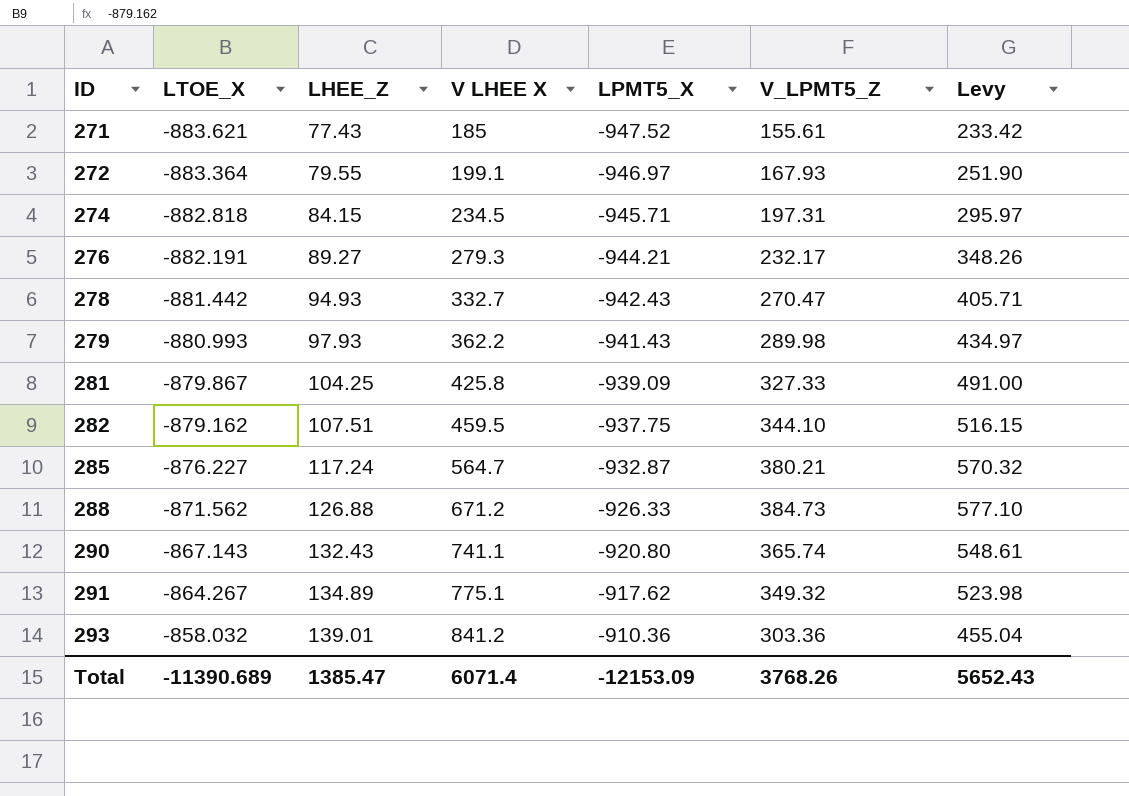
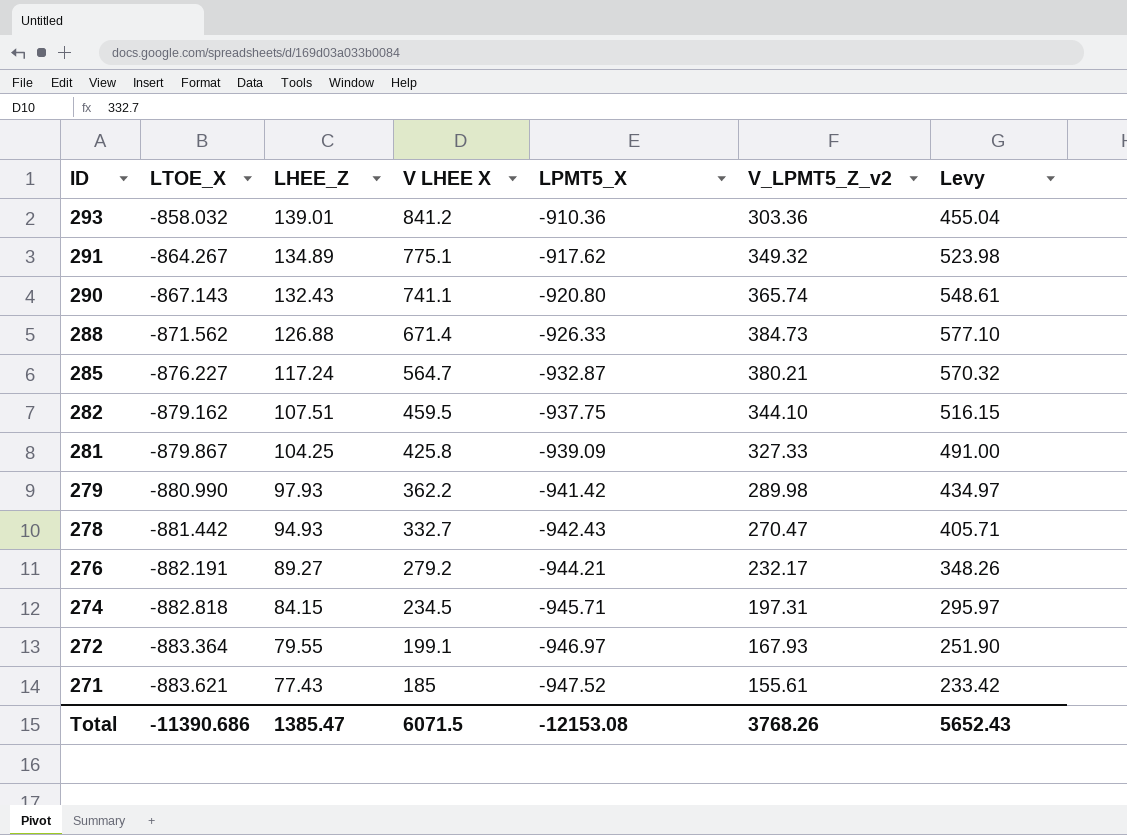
row order: ID ascending -> ID descending
column name: V_LPMT5_Z -> V_LPMT5_Z_v2
288 | V LHEE X: 671.2 -> 671.4
279 | LTOE_X: -880.993 -> -880.990
279 | LPMT5_X: -941.43 -> -941.42
276 | V LHEE X: 279.3 -> 279.2
Total | LTOE_X: -11390.689 -> -11390.686
Total | V LHEE X: 6071.4 -> 6071.5
Total | LPMT5_X: -12153.09 -> -12153.08

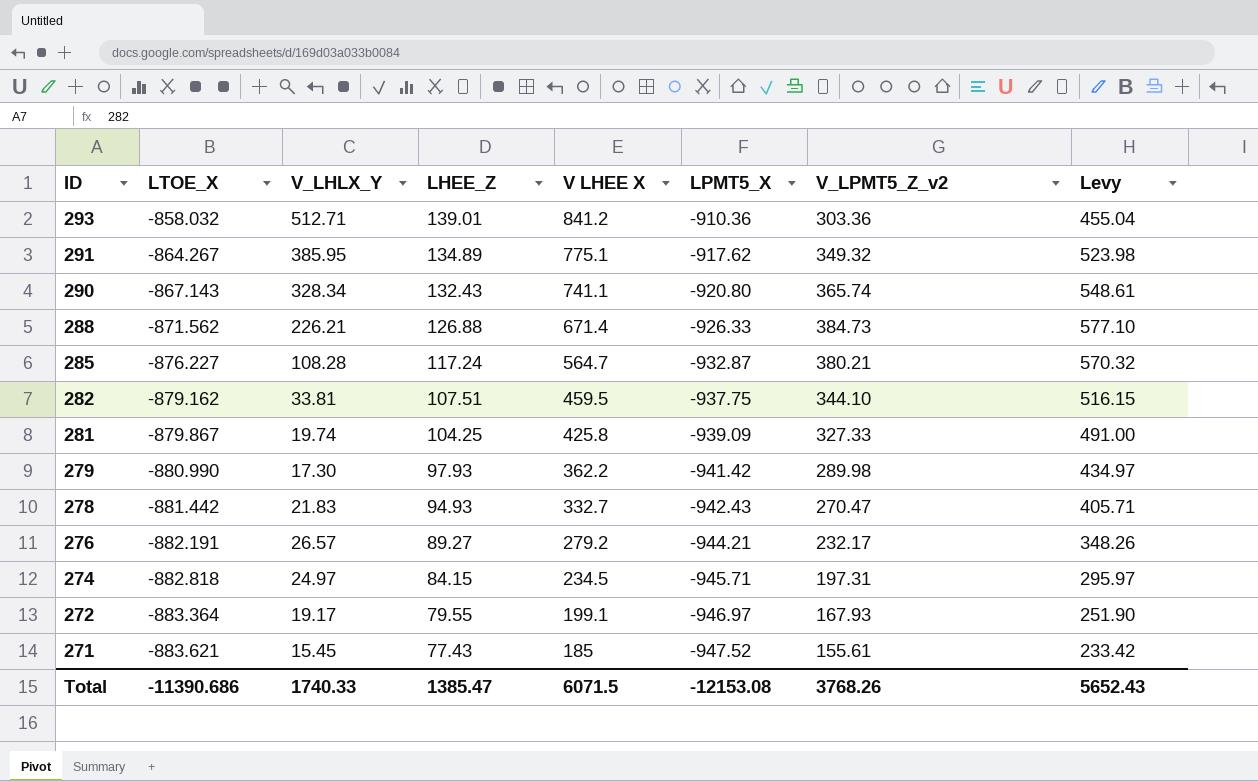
column V_LHLX_Y | position: none -> 3

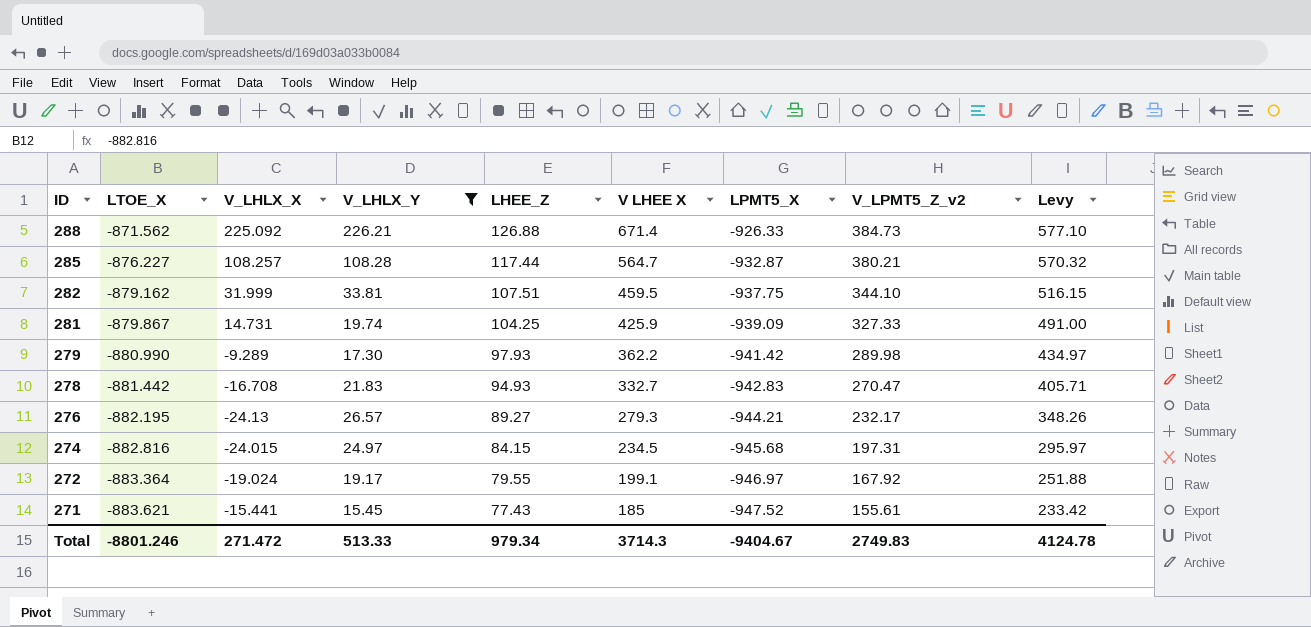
filter: none -> V_LHLX_Y <= 226.21
column V_LHLX_X | position: none -> 3
285 | LHEE_Z: 117.24 -> 117.44
281 | V LHEE X: 425.8 -> 425.9
278 | LPMT5_X: -942.43 -> -942.83
276 | LTOE_X: -882.191 -> -882.195
276 | V LHEE X: 279.2 -> 279.3
274 | LTOE_X: -882.818 -> -882.816
274 | LPMT5_X: -945.71 -> -945.68
272 | V_LPMT5_Z_v2: 167.93 -> 167.92
272 | Levy: 251.90 -> 251.88
Total | LTOE_X: -11390.686 -> -8801.246
Total | V_LHLX_Y: 1740.33 -> 513.33
Total | LHEE_Z: 1385.47 -> 979.34
Total | V LHEE X: 6071.5 -> 3714.3
Total | LPMT5_X: -12153.08 -> -9404.67
Total | V_LPMT5_Z_v2: 3768.26 -> 2749.83
Total | Levy: 5652.43 -> 4124.78

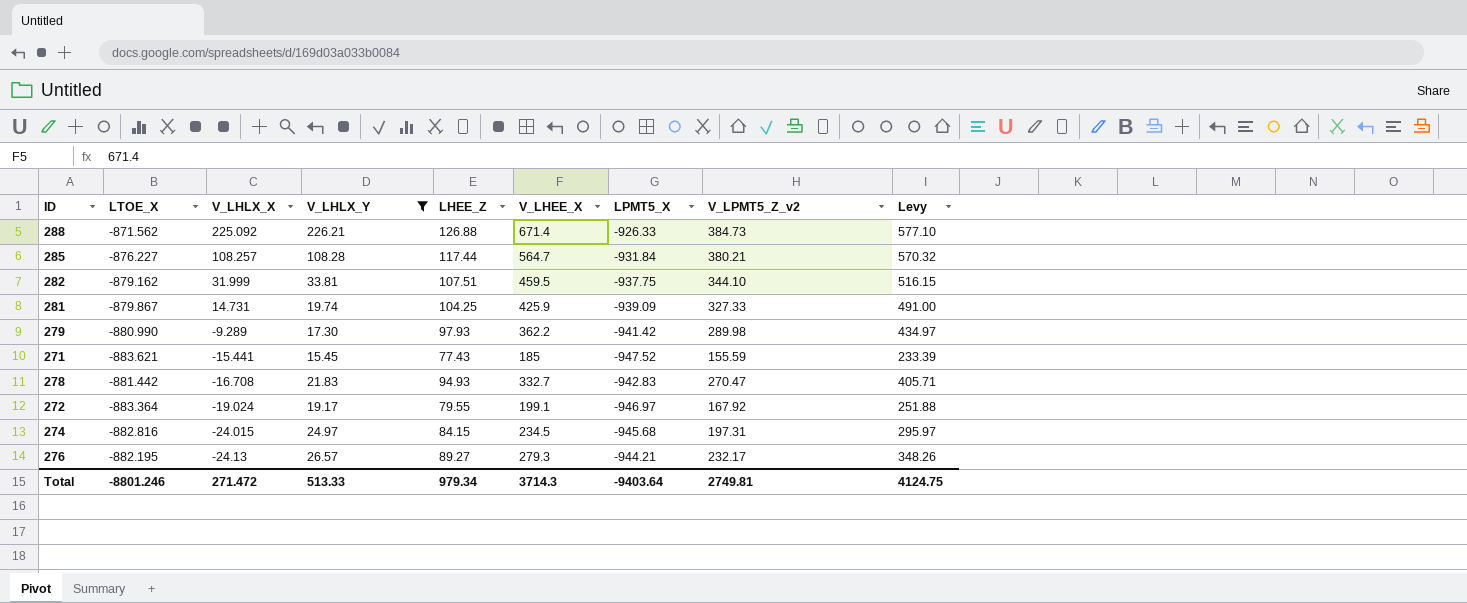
row order: ID descending -> V_LHLX_X descending
column name: V LHEE X -> V_LHEE_X
285 | LPMT5_X: -932.87 -> -931.84
271 | V_LPMT5_Z_v2: 155.61 -> 155.59
271 | Levy: 233.42 -> 233.39
Total | LPMT5_X: -9404.67 -> -9403.64
Total | V_LPMT5_Z_v2: 2749.83 -> 2749.81
Total | Levy: 4124.78 -> 4124.75

